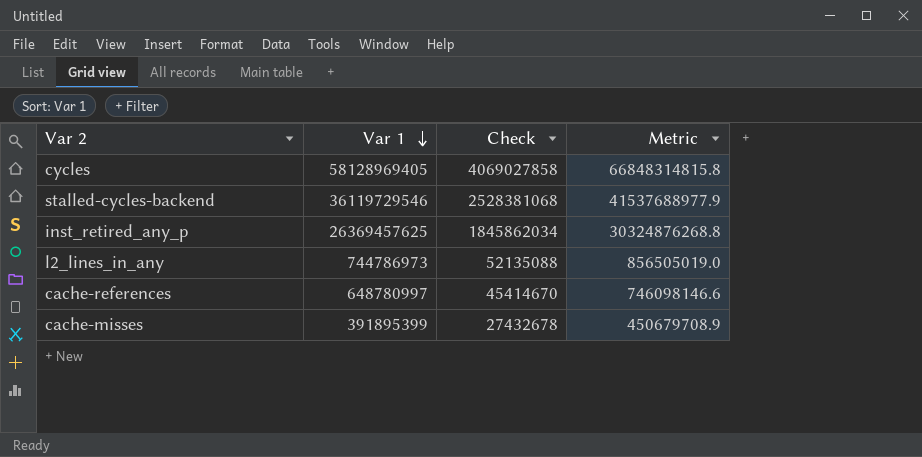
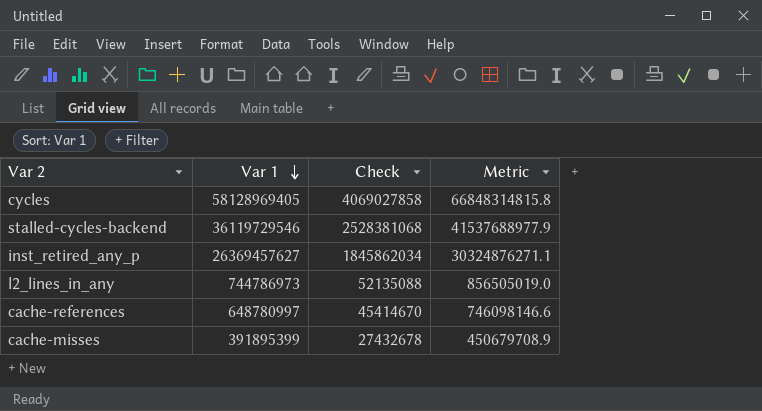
inst_retired_any_p | Var 1: 26369457625 -> 26369457627
inst_retired_any_p | Metric: 30324876268.8 -> 30324876271.1

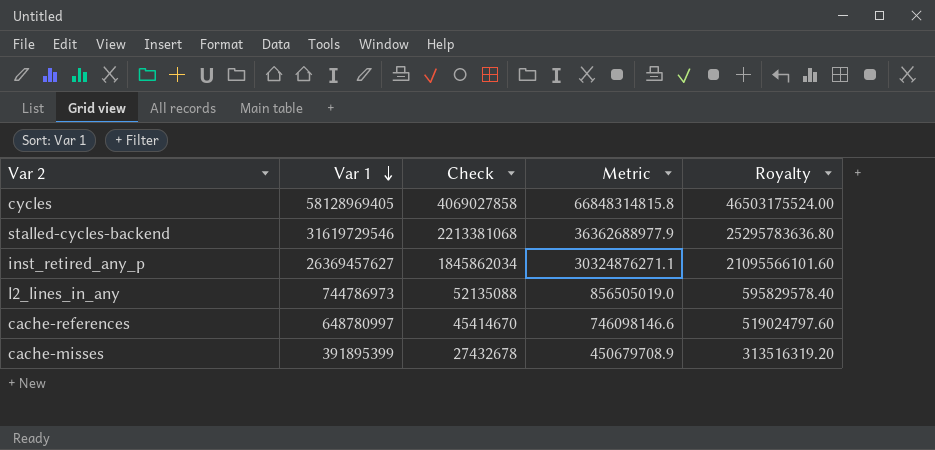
column Royalty | formula: none -> [Var 1] * 0.8
stalled-cycles-backend | Var 1: 36119729546 -> 31619729546
stalled-cycles-backend | Check: 2528381068 -> 2213381068
stalled-cycles-backend | Metric: 41537688977.9 -> 36362688977.9

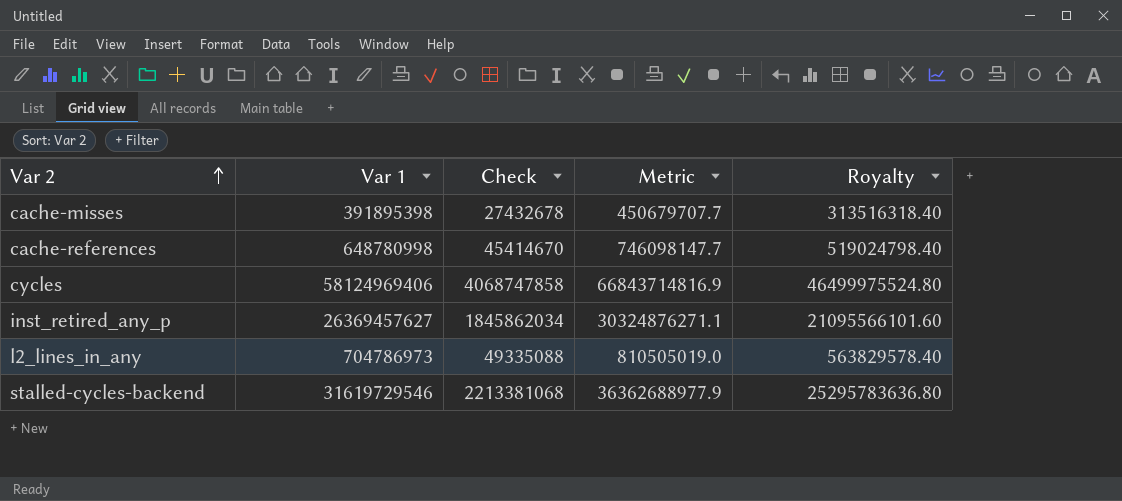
row order: Var 1 descending -> Var 2 ascending
cache-misses | Var 1: 391895399 -> 391895398
cache-misses | Metric: 450679708.9 -> 450679707.7
cache-misses | Royalty: 313516319.20 -> 313516318.40
cache-references | Var 1: 648780997 -> 648780998
cache-references | Metric: 746098146.6 -> 746098147.7
cache-references | Royalty: 519024797.60 -> 519024798.40
cycles | Var 1: 58128969405 -> 58124969406
cycles | Check: 4069027858 -> 4068747858
cycles | Metric: 66848314815.8 -> 66843714816.9
cycles | Royalty: 46503175524.00 -> 46499975524.80
l2_lines_in_any | Var 1: 744786973 -> 704786973
l2_lines_in_any | Check: 52135088 -> 49335088
l2_lines_in_any | Metric: 856505019.0 -> 810505019.0
l2_lines_in_any | Royalty: 595829578.40 -> 563829578.40

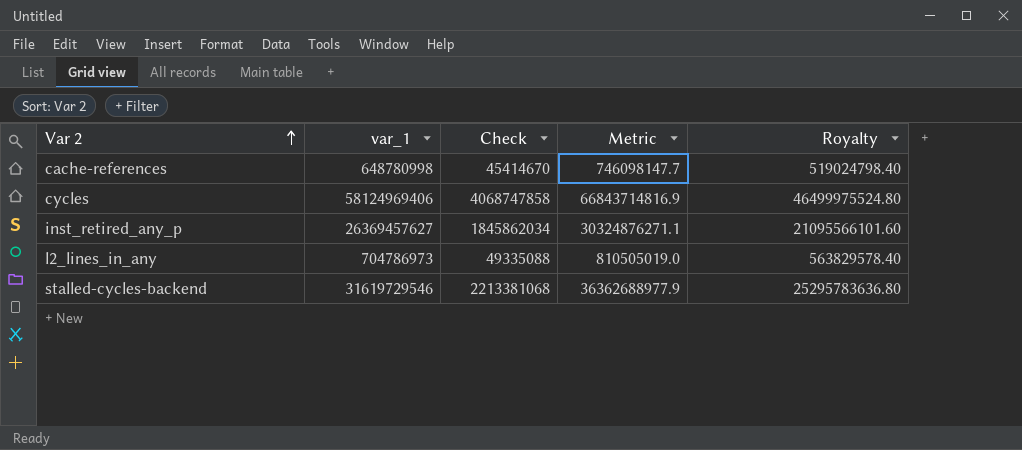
column name: Var 1 -> var_1
row cache-misses: 391895398 | 27432678 | 450679707.7 | 313516318.40 -> none

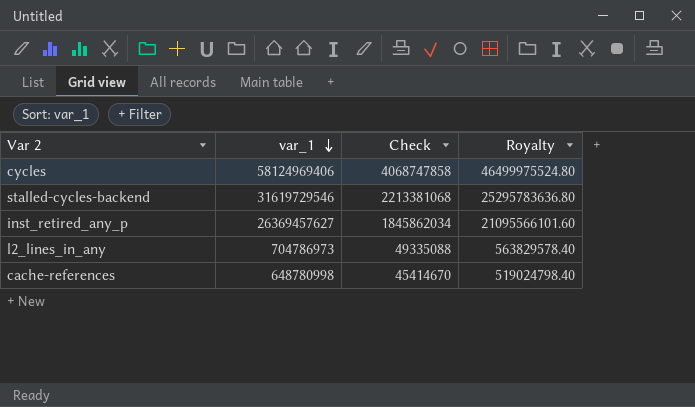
row order: Var 2 ascending -> var_1 descending
column Metric | formula: [var_1] * 1.15 -> none

